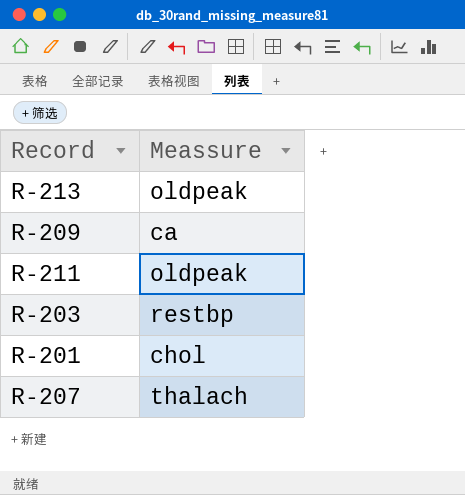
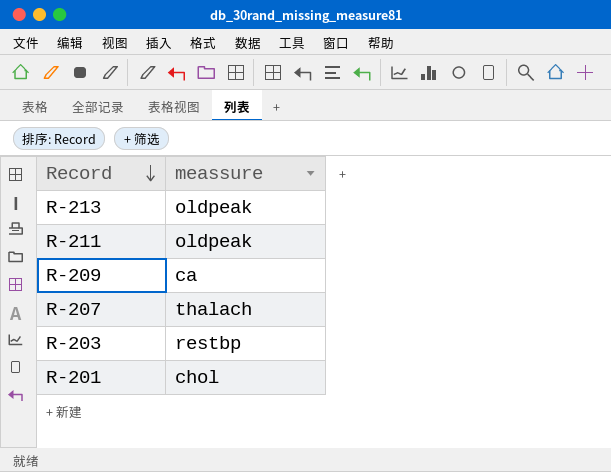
row order: none -> Record descending
column name: Meassure -> meassure

